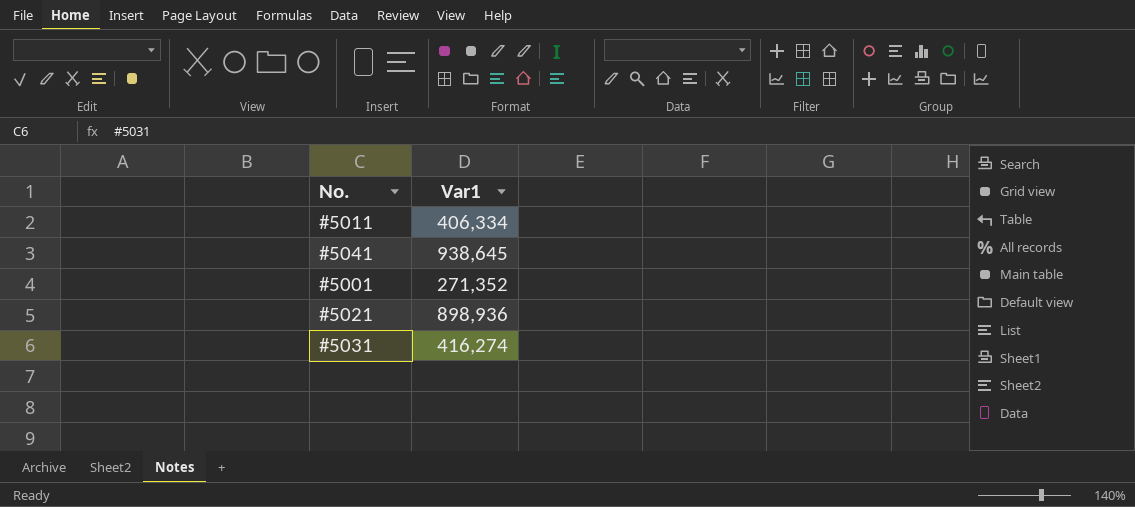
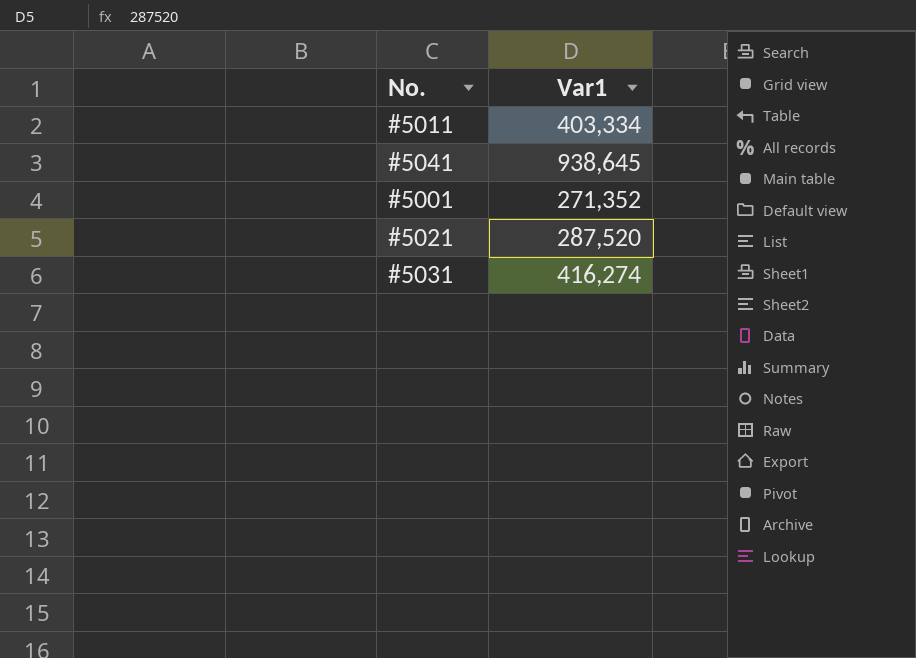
#5011 | Var1: 406,334 -> 403,334
#5021 | Var1: 898,936 -> 287,520

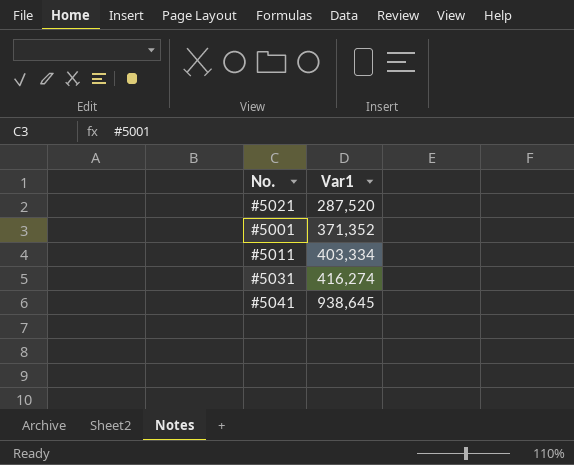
row order: none -> Var1 ascending
#5001 | Var1: 271,352 -> 371,352

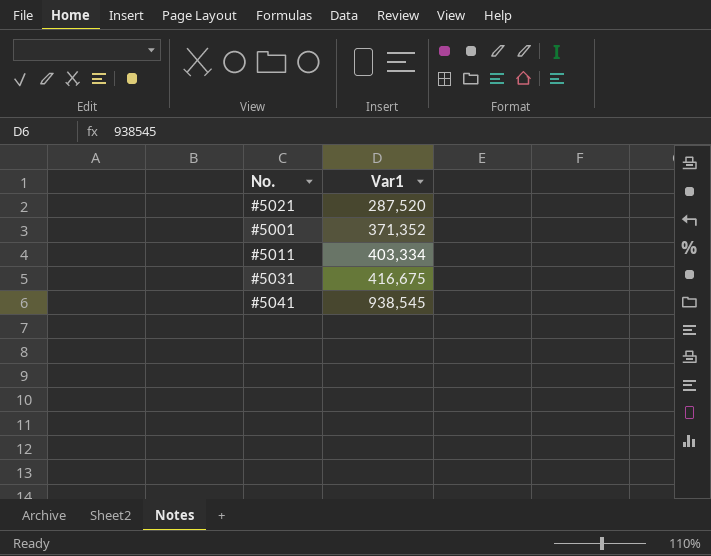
#5031 | Var1: 416,274 -> 416,675
#5041 | Var1: 938,645 -> 938,545

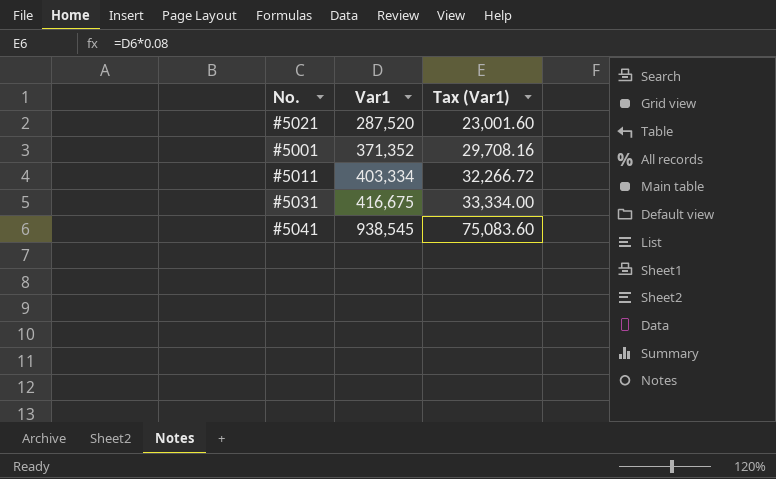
column Tax (Var1) | formula: none -> [Var1] * 0.08

